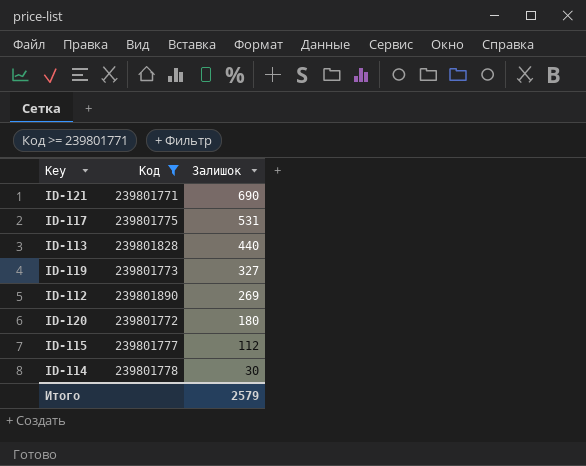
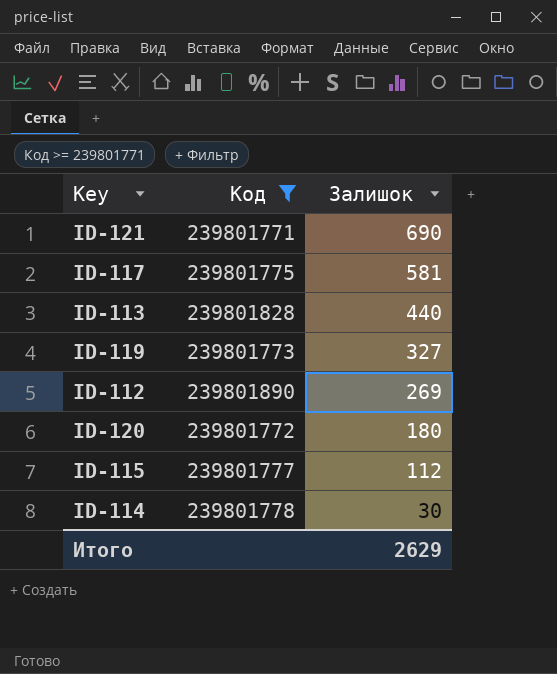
ID-117 | Залишок: 531 -> 581
Итого | Залишок: 2579 -> 2629

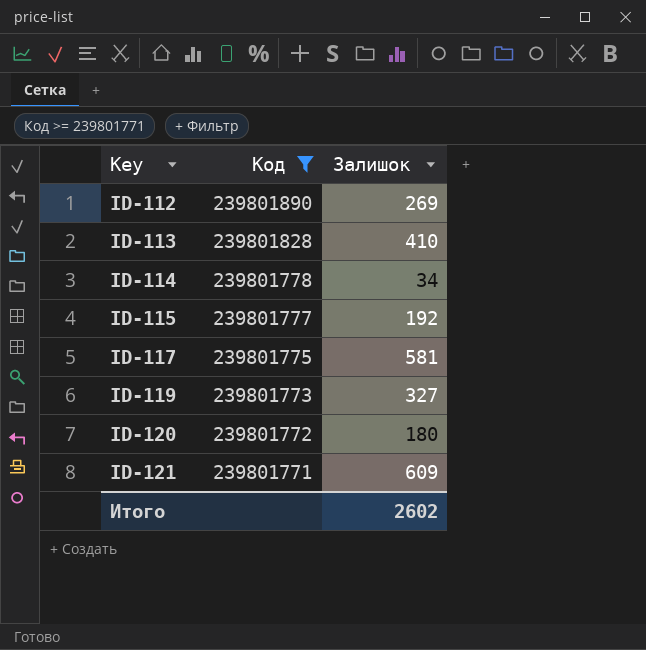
row order: Залишок descending -> Key ascending
ID-113 | Залишок: 440 -> 410
ID-114 | Залишок: 30 -> 34
ID-115 | Залишок: 112 -> 192
ID-121 | Залишок: 690 -> 609
Итого | Залишок: 2629 -> 2602

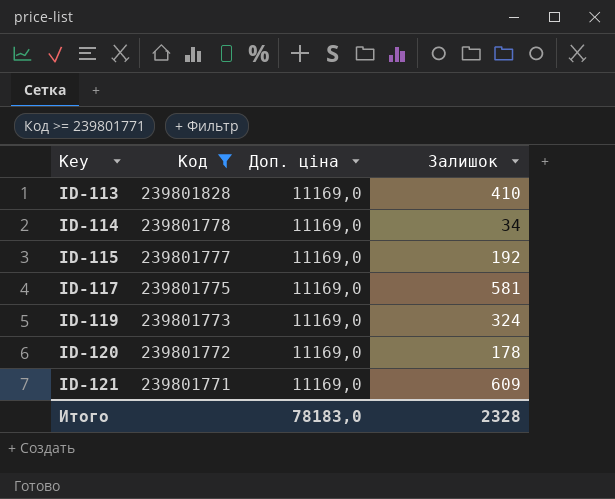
column Доп. ціна | position: none -> 3
row ID-112: 239801890 | 269 -> none
ID-119 | Залишок: 327 -> 324
ID-120 | Залишок: 180 -> 178
Итого | Залишок: 2602 -> 2328

